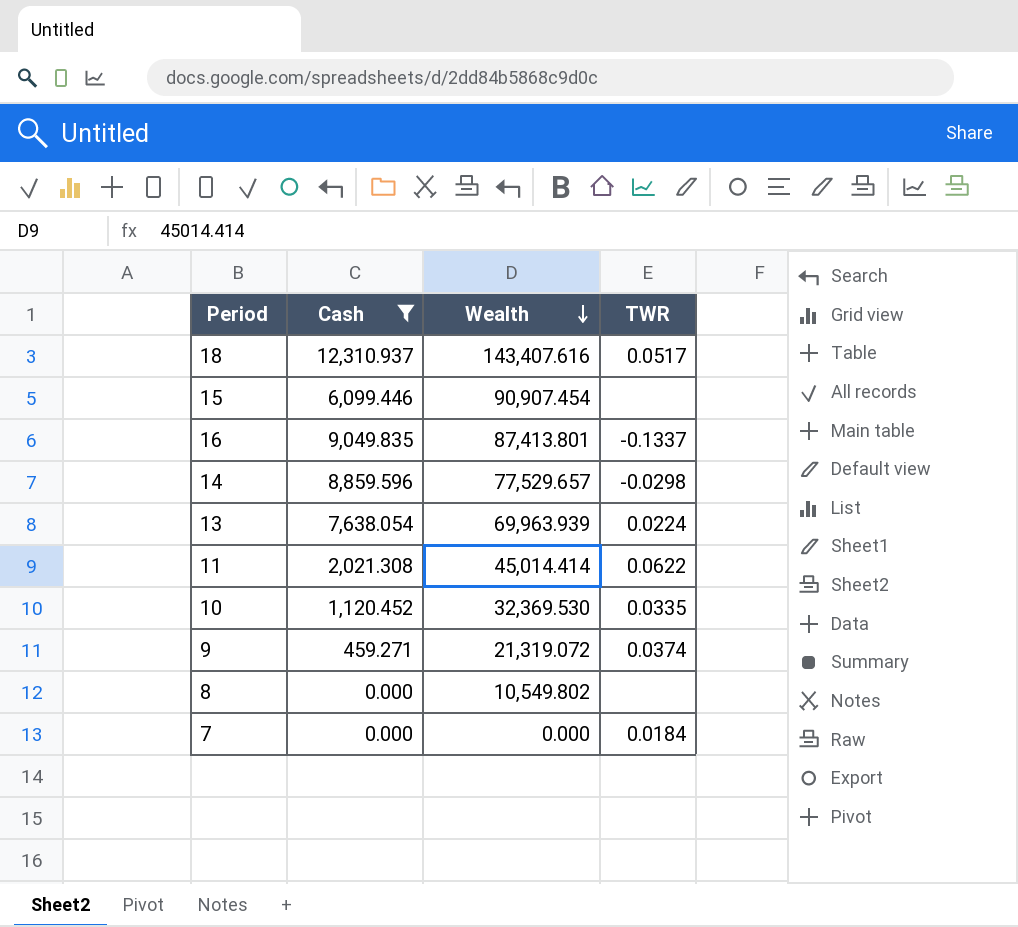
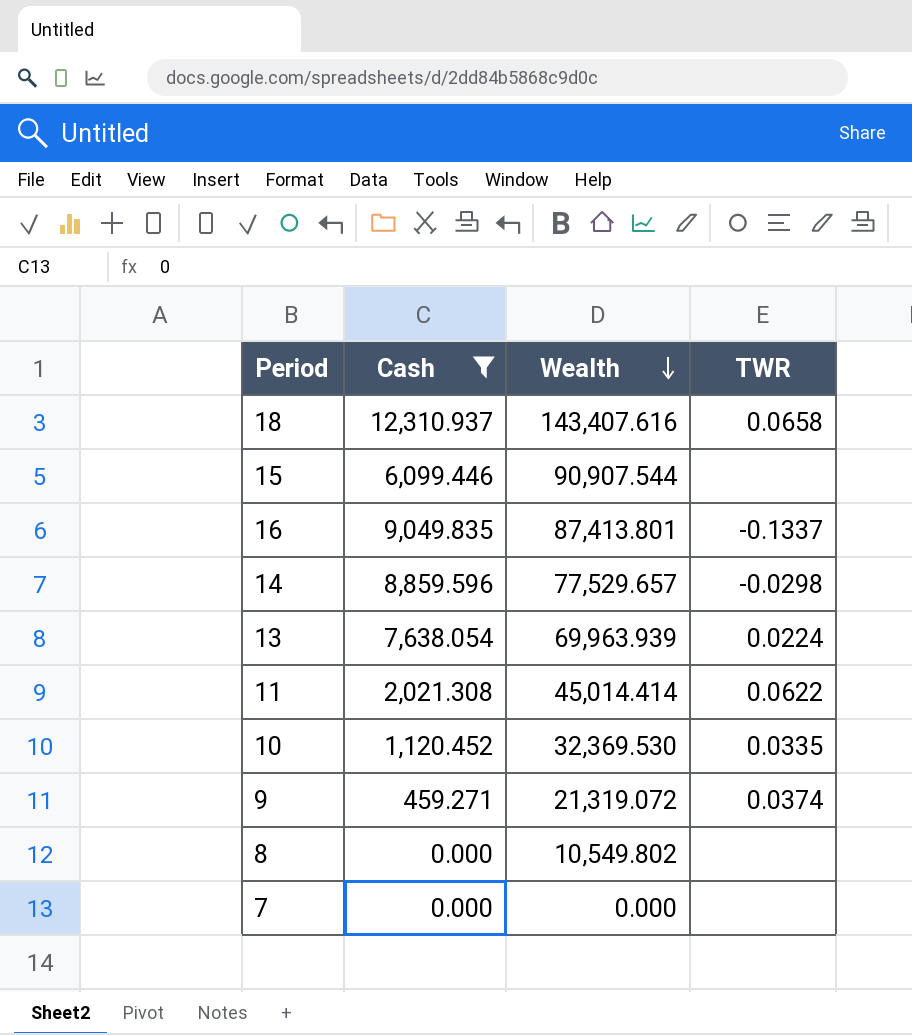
18 | TWR: 0.0517 -> 0.0658
15 | Wealth: 90,907.454 -> 90,907.544
7 | TWR: 0.0184 -> none

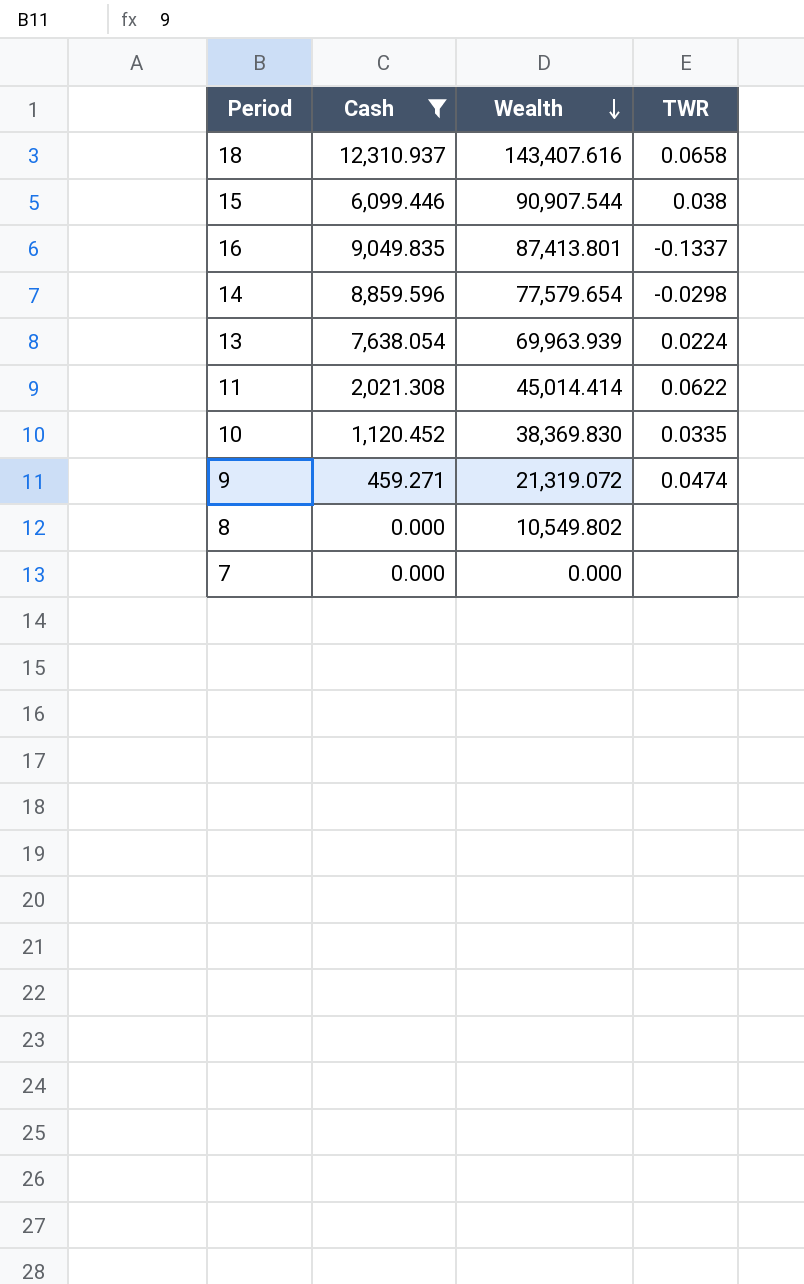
15 | TWR: none -> 0.038
14 | Wealth: 77,529.657 -> 77,579.654
10 | Wealth: 32,369.530 -> 38,369.830
9 | TWR: 0.0374 -> 0.0474

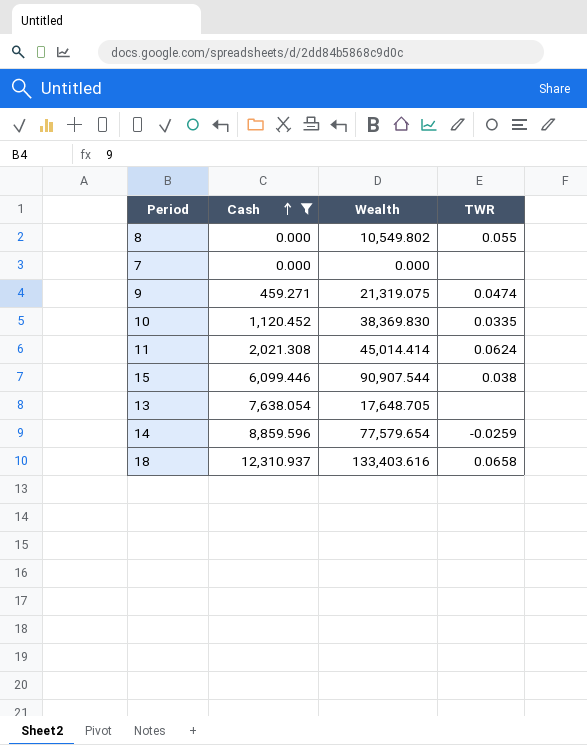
row order: Wealth descending -> Cash ascending
row 16: 9,049.835 | 87,413.801 | -0.1337 -> none
8 | TWR: none -> 0.055
9 | Wealth: 21,319.072 -> 21,319.075
11 | TWR: 0.0622 -> 0.0624
13 | Wealth: 69,963.939 -> 17,648.705
13 | TWR: 0.0224 -> none
14 | TWR: -0.0298 -> -0.0259
18 | Wealth: 143,407.616 -> 133,403.616

